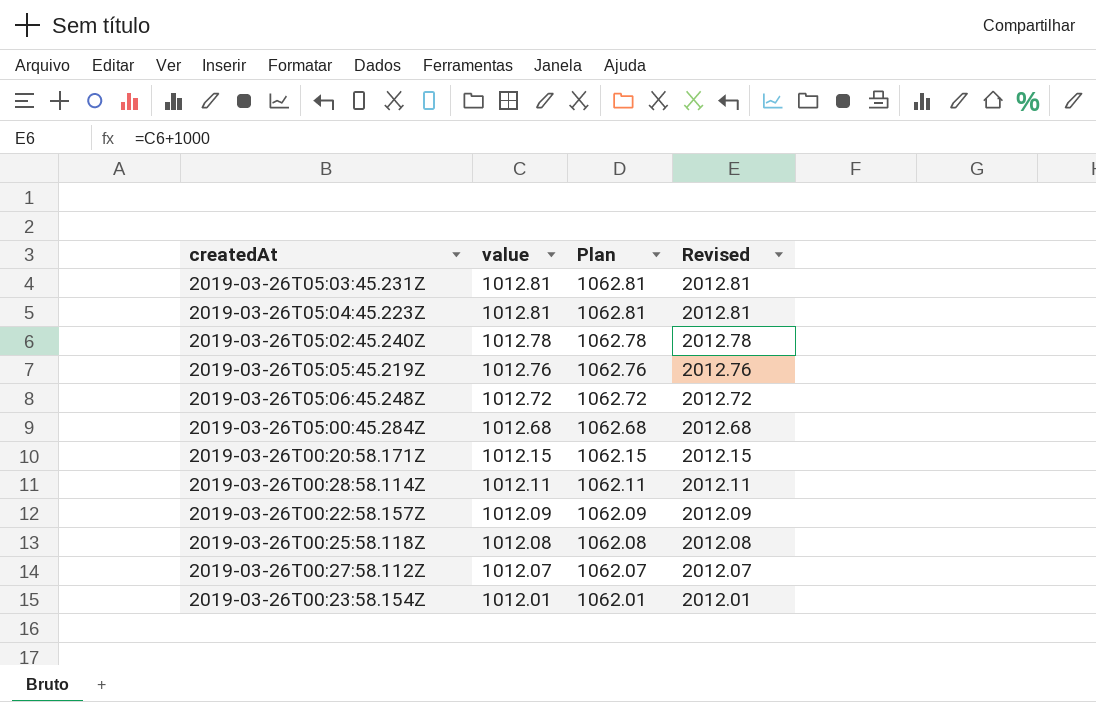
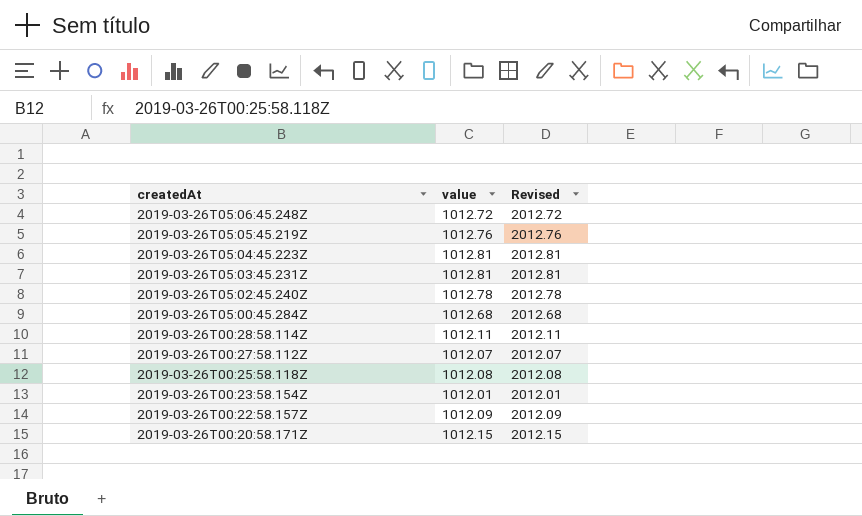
row order: value descending -> createdAt descending
column Plan | formula: [value] + 50 -> none

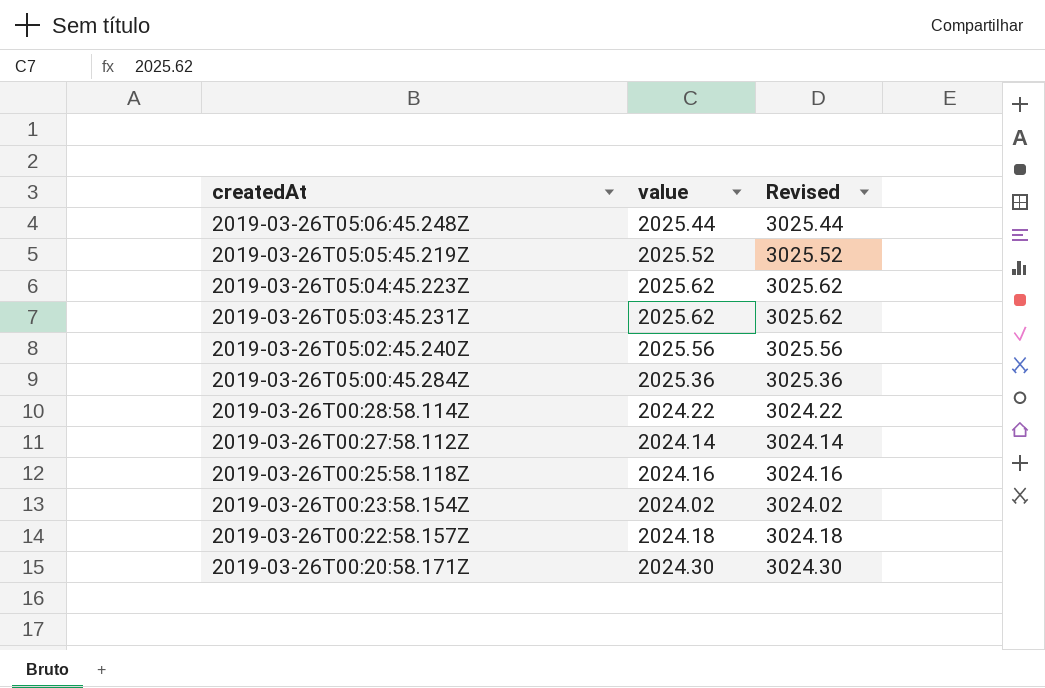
2019-03-26T05:06:45.248Z | value: 1012.72 -> 2025.44
2019-03-26T05:06:45.248Z | Revised: 2012.72 -> 3025.44
2019-03-26T05:05:45.219Z | value: 1012.76 -> 2025.52
2019-03-26T05:05:45.219Z | Revised: 2012.76 -> 3025.52
2019-03-26T05:04:45.223Z | value: 1012.81 -> 2025.62
2019-03-26T05:04:45.223Z | Revised: 2012.81 -> 3025.62
2019-03-26T05:03:45.231Z | value: 1012.81 -> 2025.62
2019-03-26T05:03:45.231Z | Revised: 2012.81 -> 3025.62
2019-03-26T05:02:45.240Z | value: 1012.78 -> 2025.56
2019-03-26T05:02:45.240Z | Revised: 2012.78 -> 3025.56
2019-03-26T05:00:45.284Z | value: 1012.68 -> 2025.36
2019-03-26T05:00:45.284Z | Revised: 2012.68 -> 3025.36
2019-03-26T00:28:58.114Z | value: 1012.11 -> 2024.22
2019-03-26T00:28:58.114Z | Revised: 2012.11 -> 3024.22
2019-03-26T00:27:58.112Z | value: 1012.07 -> 2024.14
2019-03-26T00:27:58.112Z | Revised: 2012.07 -> 3024.14
2019-03-26T00:25:58.118Z | value: 1012.08 -> 2024.16
2019-03-26T00:25:58.118Z | Revised: 2012.08 -> 3024.16
2019-03-26T00:23:58.154Z | value: 1012.01 -> 2024.02
2019-03-26T00:23:58.154Z | Revised: 2012.01 -> 3024.02
2019-03-26T00:22:58.157Z | value: 1012.09 -> 2024.18
2019-03-26T00:22:58.157Z | Revised: 2012.09 -> 3024.18
2019-03-26T00:20:58.171Z | value: 1012.15 -> 2024.30
2019-03-26T00:20:58.171Z | Revised: 2012.15 -> 3024.30

